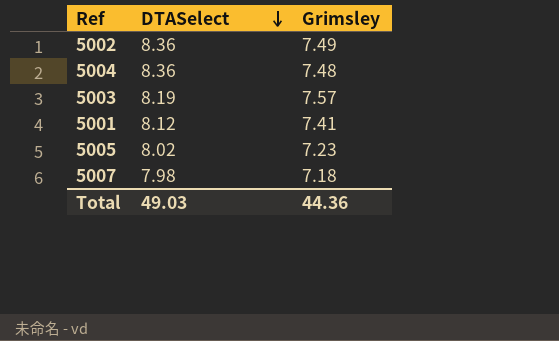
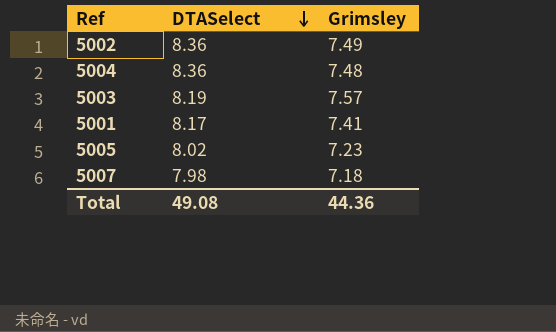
5001 | DTASelect: 8.12 -> 8.17
Total | DTASelect: 49.03 -> 49.08

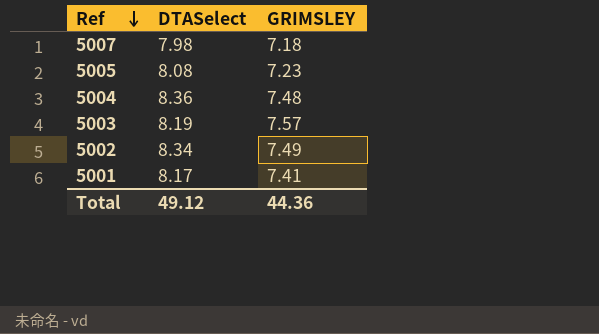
row order: DTASelect descending -> Ref descending
column name: Grimsley -> GRIMSLEY
5005 | DTASelect: 8.02 -> 8.08
5002 | DTASelect: 8.36 -> 8.34
Total | DTASelect: 49.08 -> 49.12

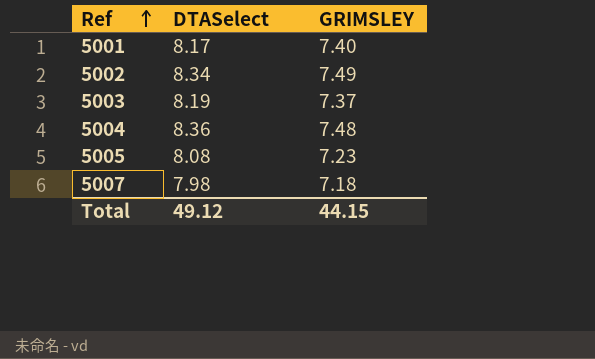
row order: Ref descending -> Ref ascending
5001 | GRIMSLEY: 7.41 -> 7.40
5003 | GRIMSLEY: 7.57 -> 7.37
Total | GRIMSLEY: 44.36 -> 44.15

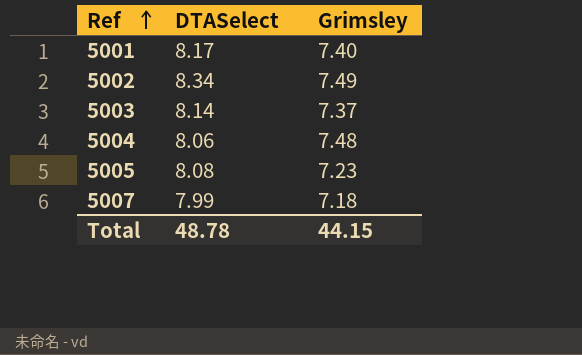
column name: GRIMSLEY -> Grimsley
5003 | DTASelect: 8.19 -> 8.14
5004 | DTASelect: 8.36 -> 8.06
5007 | DTASelect: 7.98 -> 7.99
Total | DTASelect: 49.12 -> 48.78

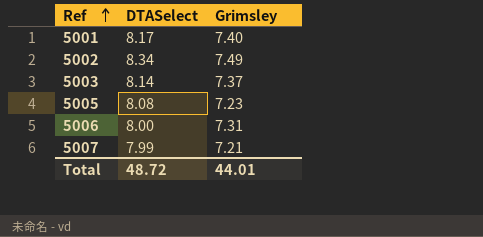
row 5004: 8.06 | 7.48 -> none
row 5006: none -> 8.00 | 7.31
5007 | Grimsley: 7.18 -> 7.21
Total | DTASelect: 48.78 -> 48.72
Total | Grimsley: 44.15 -> 44.01

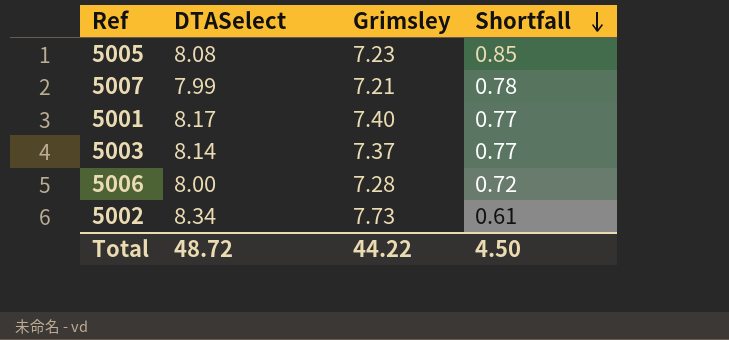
row order: Ref ascending -> Shortfall descending
column Shortfall | formula: none -> [DTASelect] - [Grimsley]
5006 | Grimsley: 7.31 -> 7.28
5002 | Grimsley: 7.49 -> 7.73
Total | Grimsley: 44.01 -> 44.22

